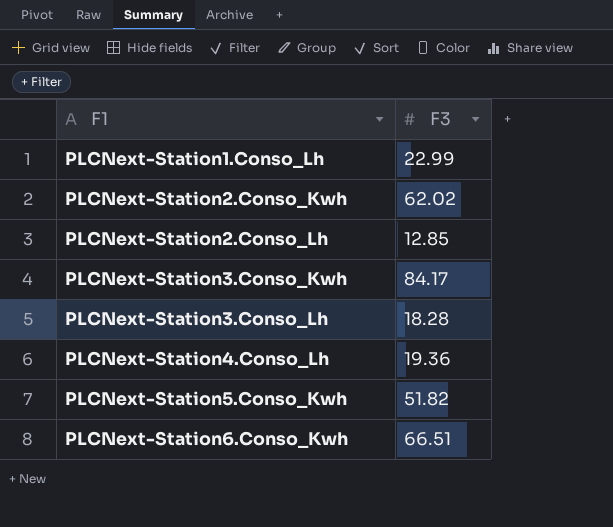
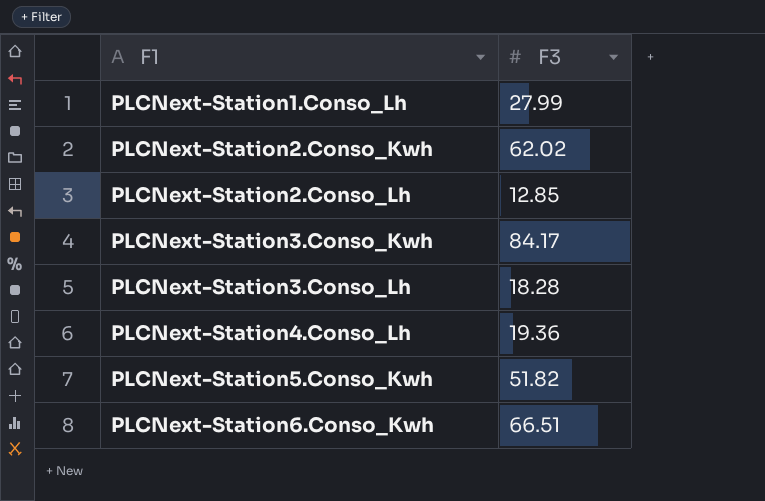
PLCNext-Station1.Conso_Lh | F3: 22.99 -> 27.99

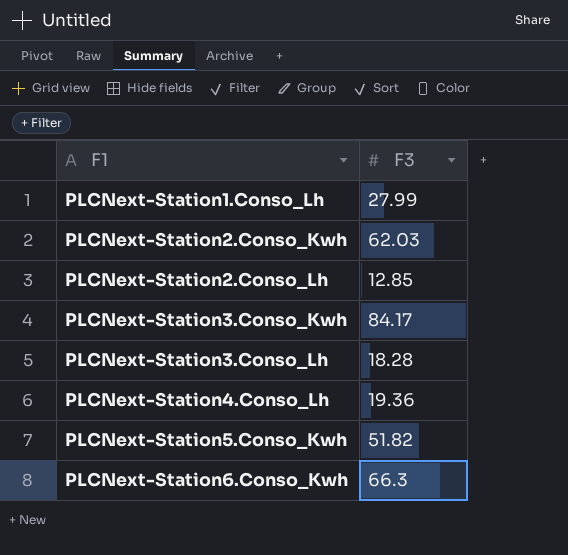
PLCNext-Station2.Conso_Kwh | F3: 62.02 -> 62.03
PLCNext-Station6.Conso_Kwh | F3: 66.51 -> 66.3

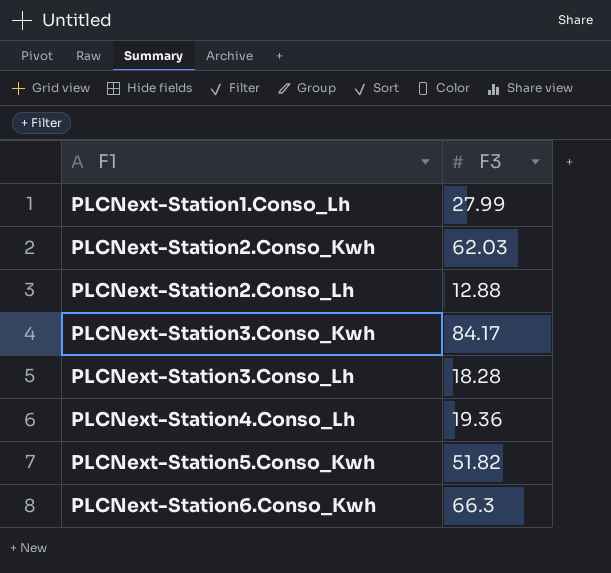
PLCNext-Station2.Conso_Lh | F3: 12.85 -> 12.88

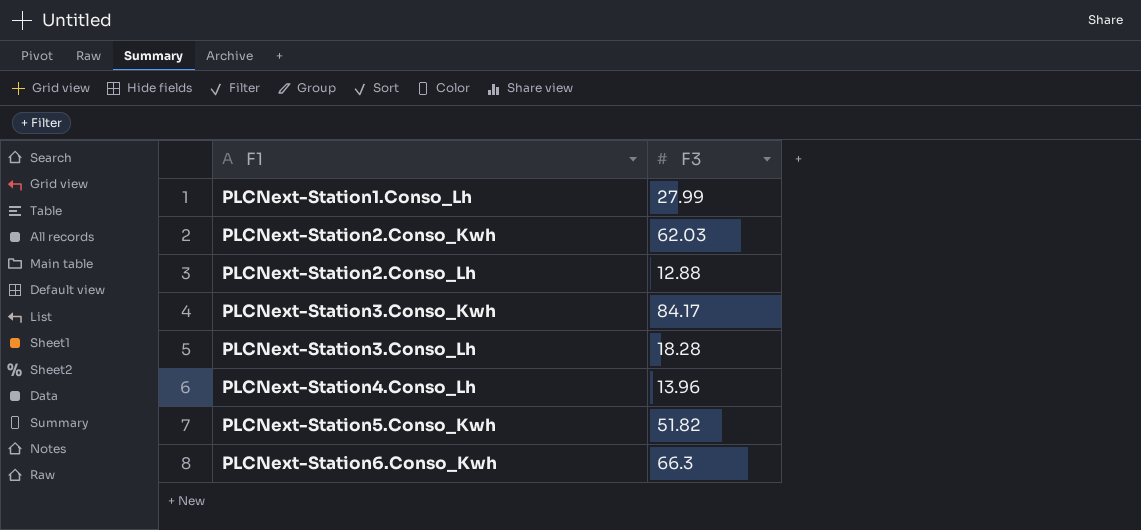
PLCNext-Station4.Conso_Lh | F3: 19.36 -> 13.96

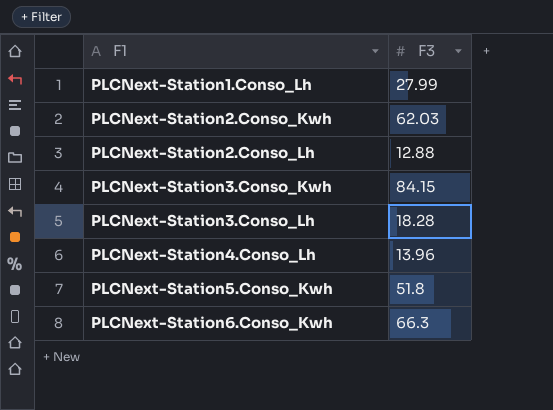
PLCNext-Station3.Conso_Kwh | F3: 84.17 -> 84.15
PLCNext-Station5.Conso_Kwh | F3: 51.82 -> 51.8

